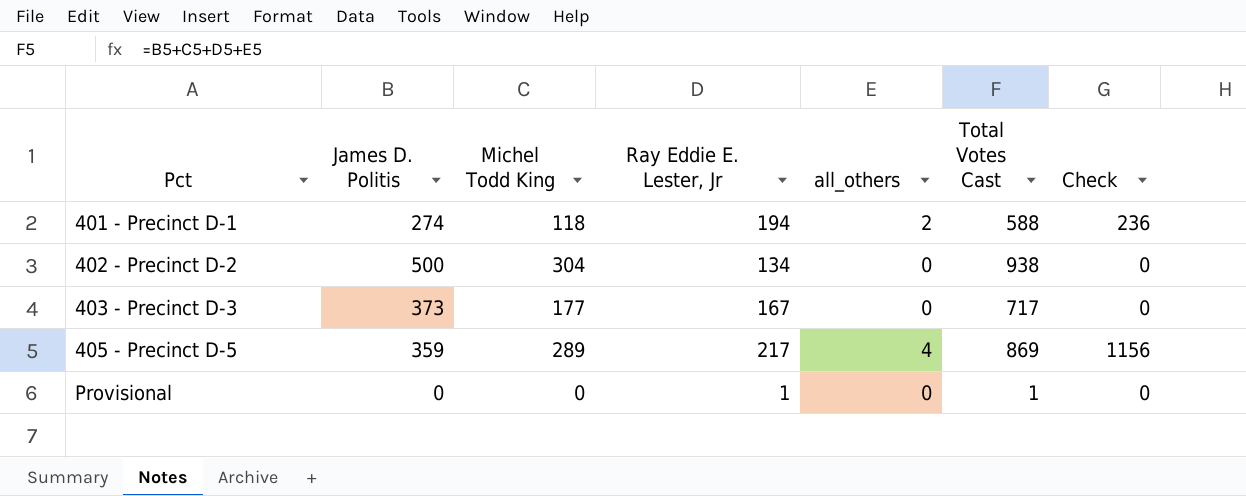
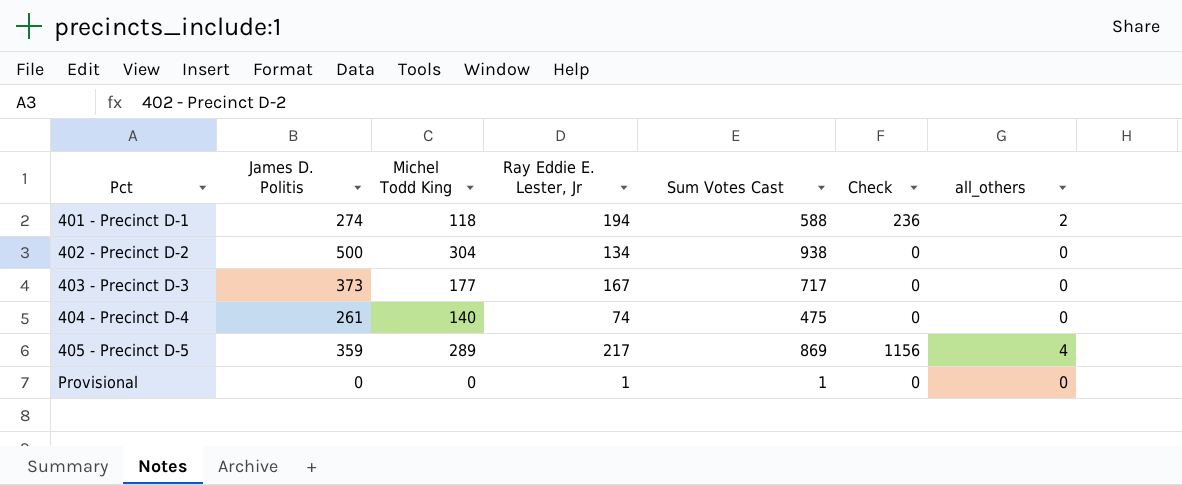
column name: Total Votes Cast -> Sum Votes Cast
column all_others | position: 5 -> 7
row 404 - Precinct D-4: none -> 261 | 140 | 74 | 475 | 0 | 0

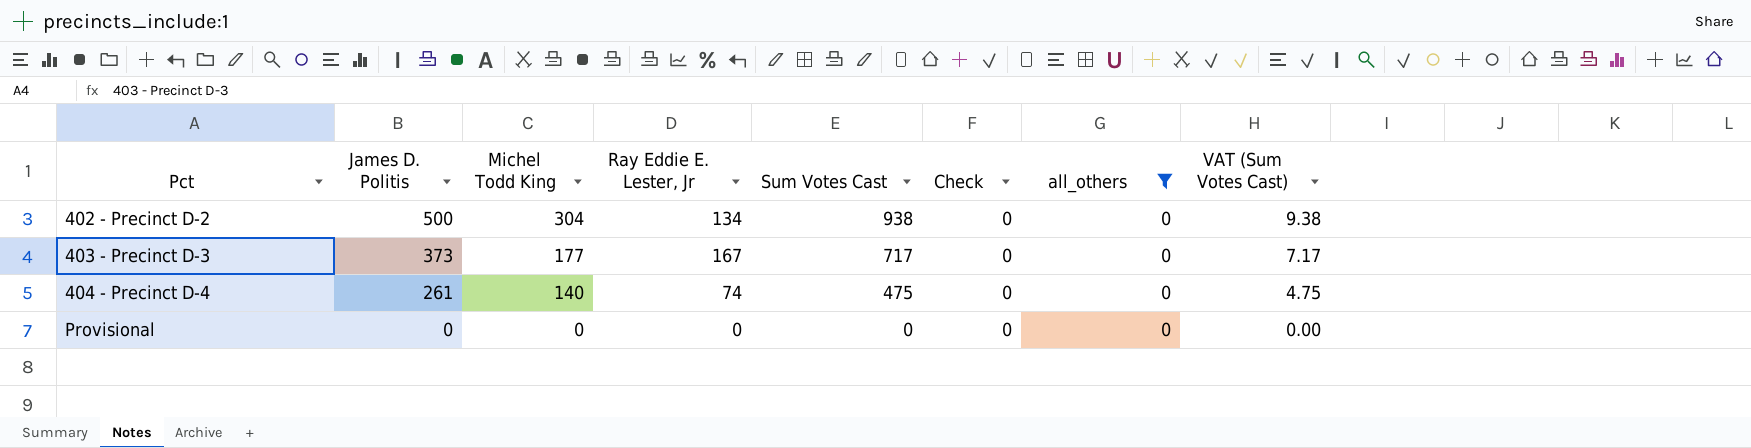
filter: none -> all_others = 0
column VAT (Sum Votes Cast) | formula: none -> [Sum Votes Cast] * 0.01
Provisional | Ray Eddie E. Lester, Jr: 1 -> 0
Provisional | Sum Votes Cast: 1 -> 0

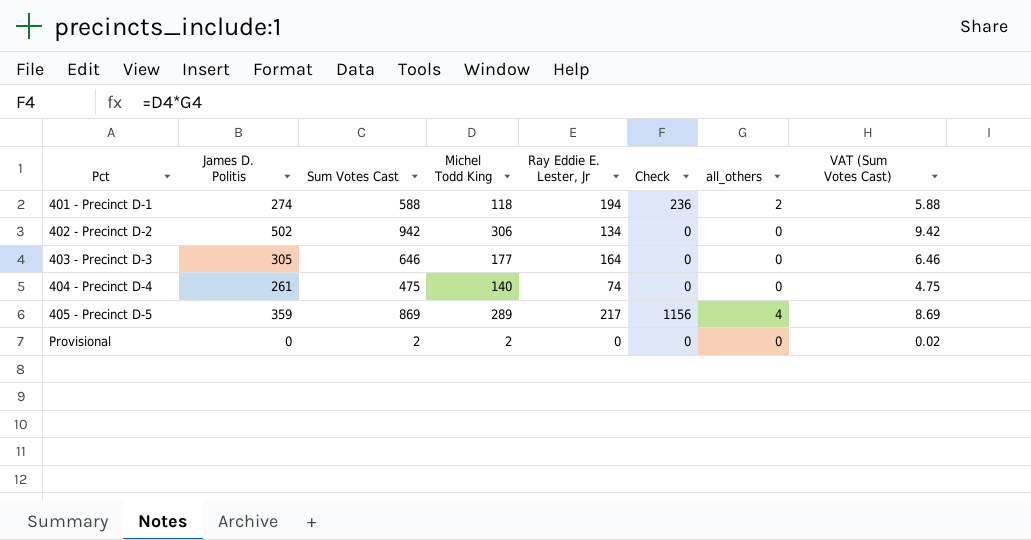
filter: all_others = 0 -> none
column Sum Votes Cast | position: 5 -> 3
402 - Precinct D-2 | James D. Politis: 500 -> 502
402 - Precinct D-2 | Sum Votes Cast: 938 -> 942
402 - Precinct D-2 | Michel Todd King: 304 -> 306
402 - Precinct D-2 | VAT (Sum Votes Cast): 9.38 -> 9.42
403 - Precinct D-3 | James D. Politis: 373 -> 305
403 - Precinct D-3 | Sum Votes Cast: 717 -> 646
403 - Precinct D-3 | Ray Eddie E. Lester, Jr: 167 -> 164
403 - Precinct D-3 | VAT (Sum Votes Cast): 7.17 -> 6.46
Provisional | Sum Votes Cast: 0 -> 2
Provisional | Michel Todd King: 0 -> 2
Provisional | VAT (Sum Votes Cast): 0.00 -> 0.02

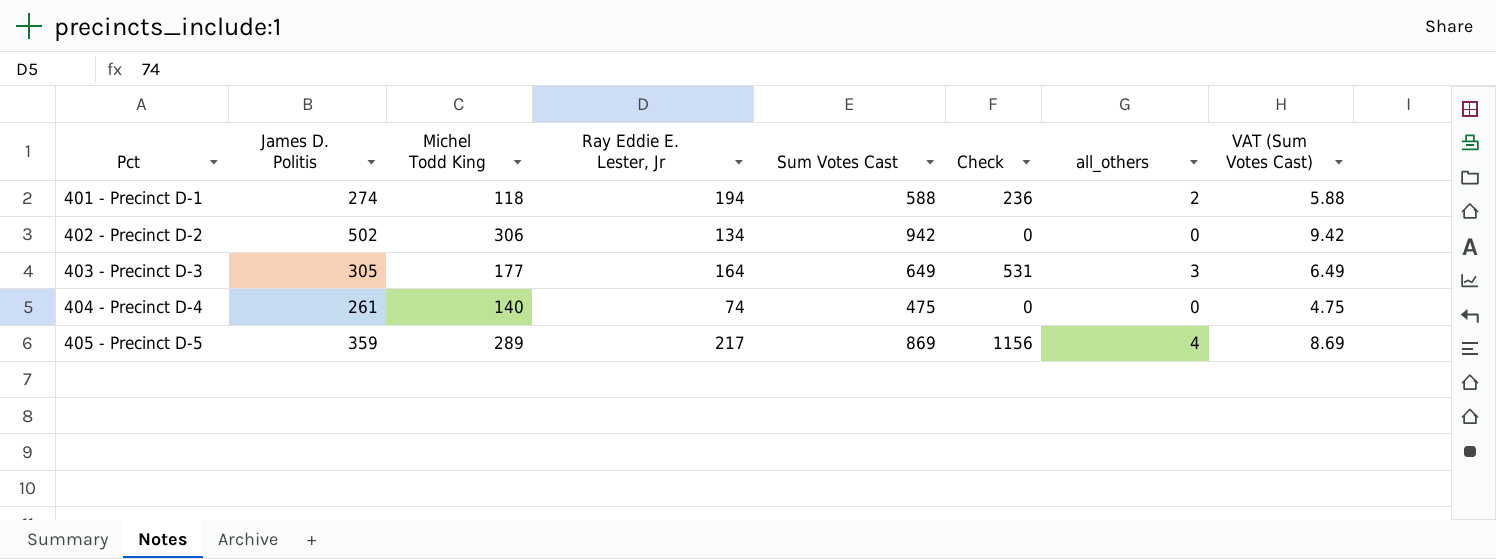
column Sum Votes Cast | position: 3 -> 5
row Provisional: 0 | 2 | 2 | 0 | 0 | 0 | 0.02 -> none
403 - Precinct D-3 | Sum Votes Cast: 646 -> 649
403 - Precinct D-3 | Check: 0 -> 531
403 - Precinct D-3 | all_others: 0 -> 3
403 - Precinct D-3 | VAT (Sum Votes Cast): 6.46 -> 6.49

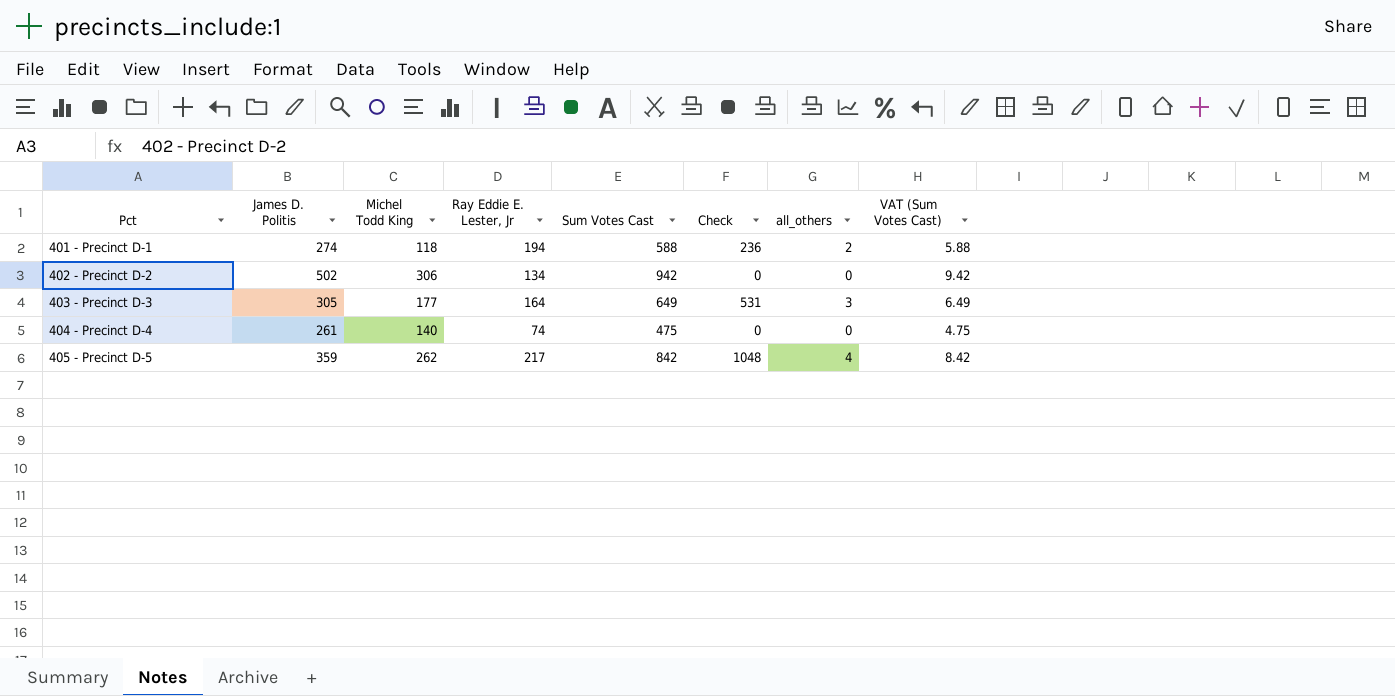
405 - Precinct D-5 | Michel Todd King: 289 -> 262
405 - Precinct D-5 | Sum Votes Cast: 869 -> 842
405 - Precinct D-5 | Check: 1156 -> 1048
405 - Precinct D-5 | VAT (Sum Votes Cast): 8.69 -> 8.42

